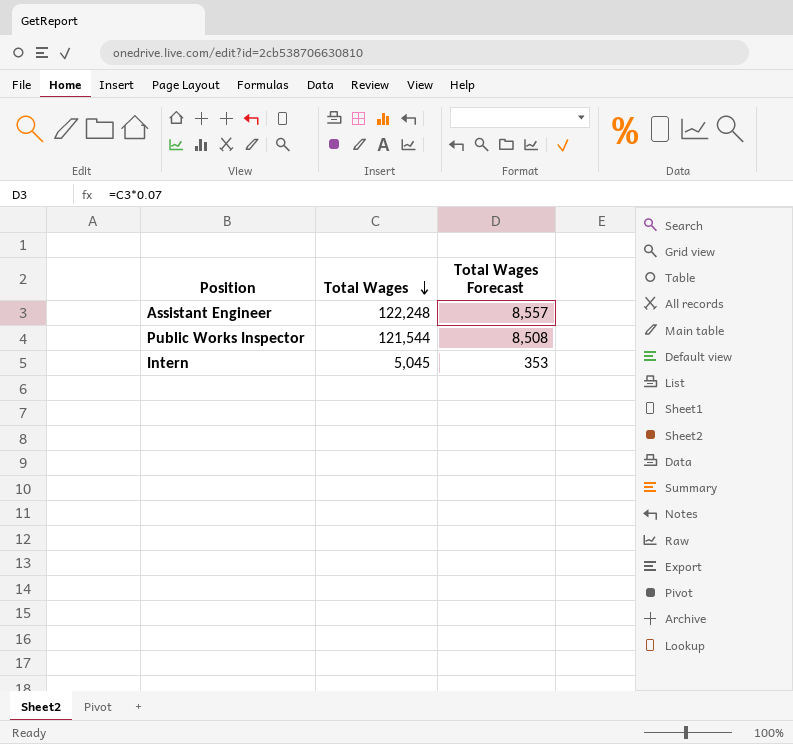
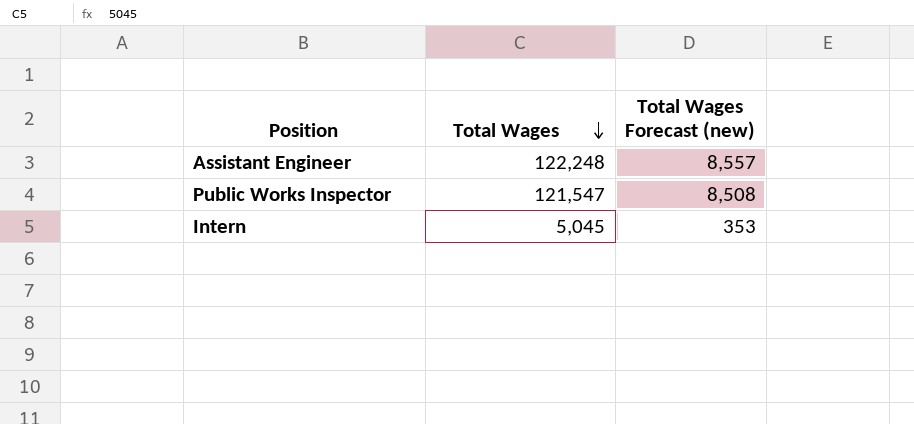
column name: Total Wages Forecast -> Total Wages Forecast (new)
Public Works Inspector | Total Wages: 121,544 -> 121,547

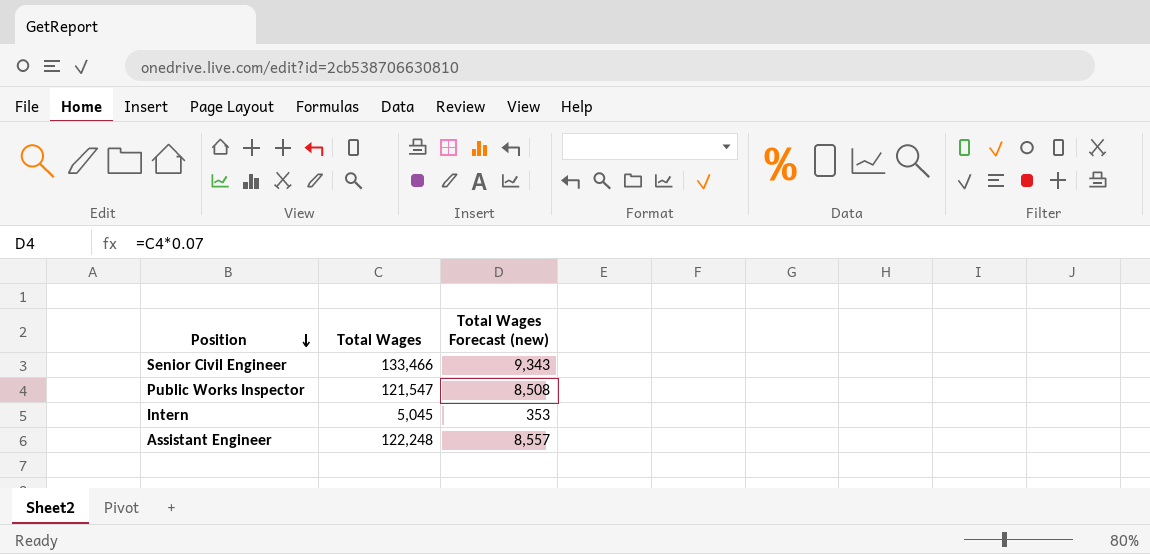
row order: Total Wages descending -> Position descending
row Senior Civil Engineer: none -> 133,466 | 9,343

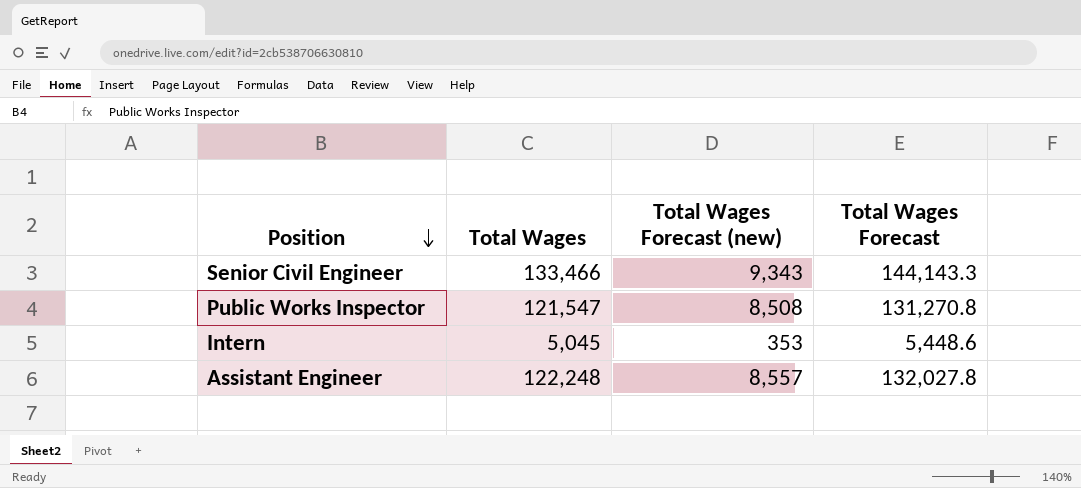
column Total Wages Forecast | formula: none -> [Total Wages] * 1.08

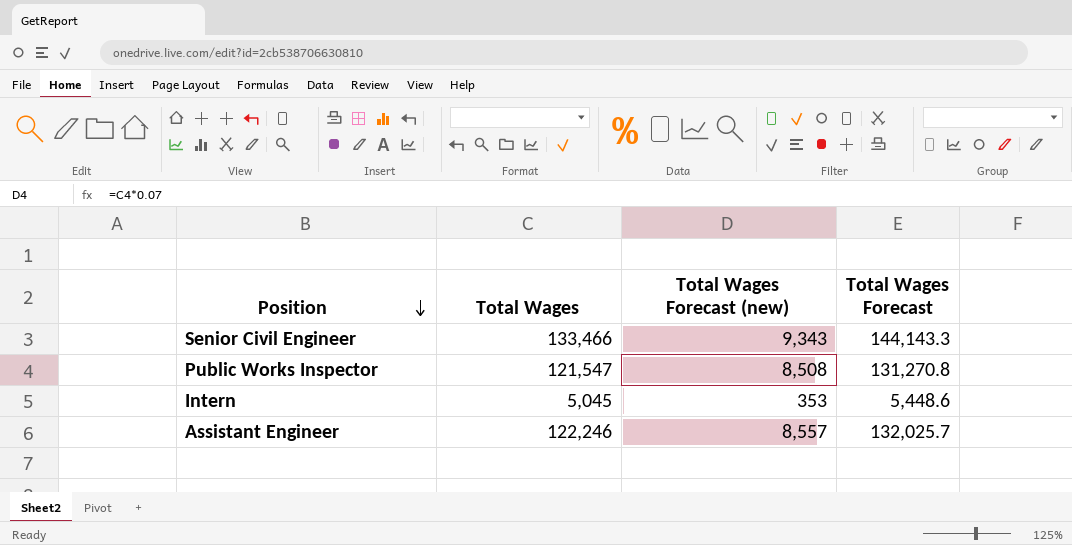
Assistant Engineer | Total Wages: 122,248 -> 122,246
Assistant Engineer | Total Wages Forecast: 132,027.8 -> 132,025.7

